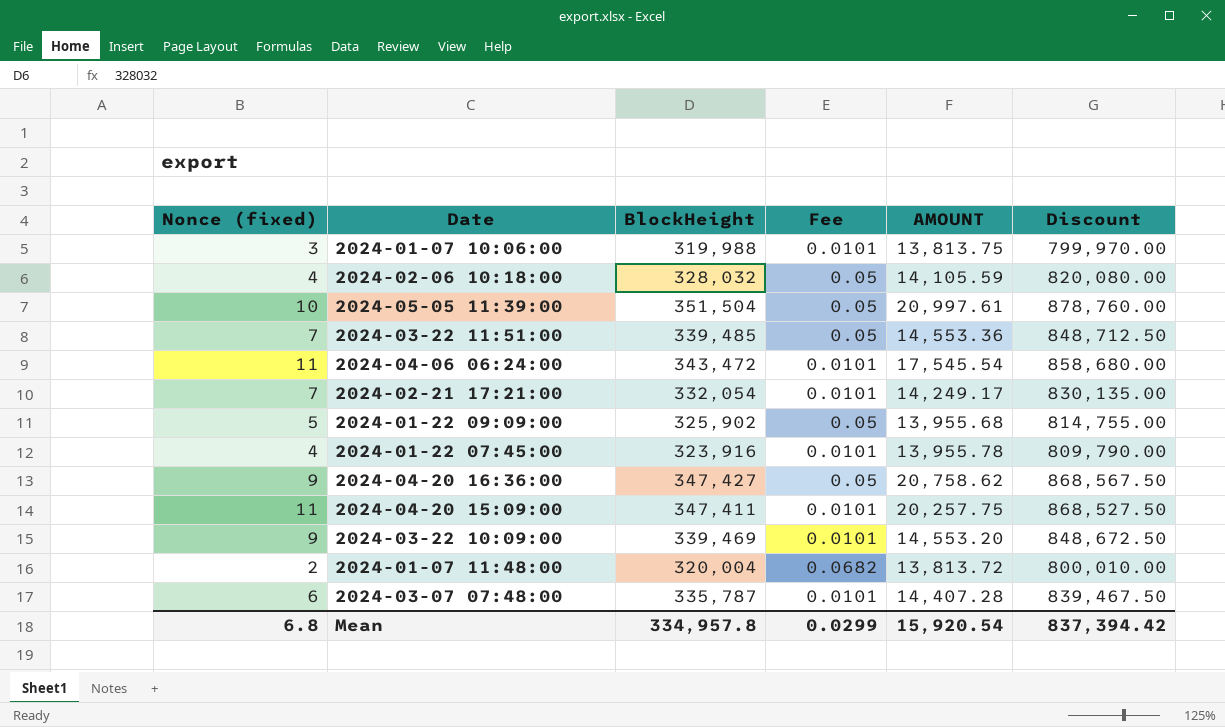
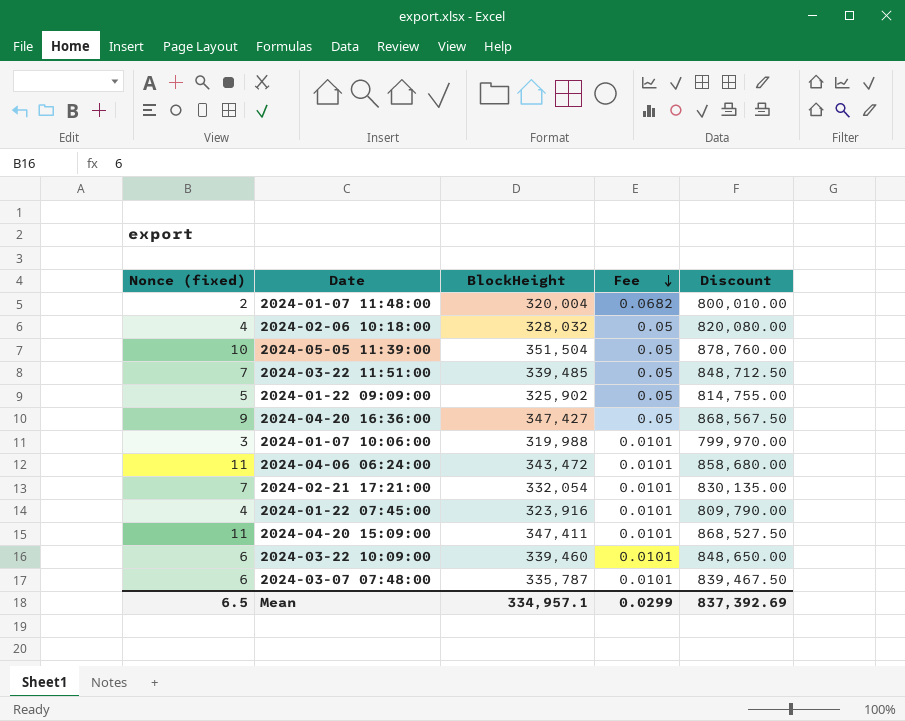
row order: none -> Fee descending
column AMOUNT | position: 5 -> none
2024-03-22 10:09:00 | Nonce (fixed): 9 -> 6
2024-03-22 10:09:00 | BlockHeight: 339,469 -> 339,460
2024-03-22 10:09:00 | Discount: 848,672.50 -> 848,650.00
Mean | Nonce (fixed): 6.8 -> 6.5
Mean | BlockHeight: 334,957.8 -> 334,957.1
Mean | Discount: 837,394.42 -> 837,392.69

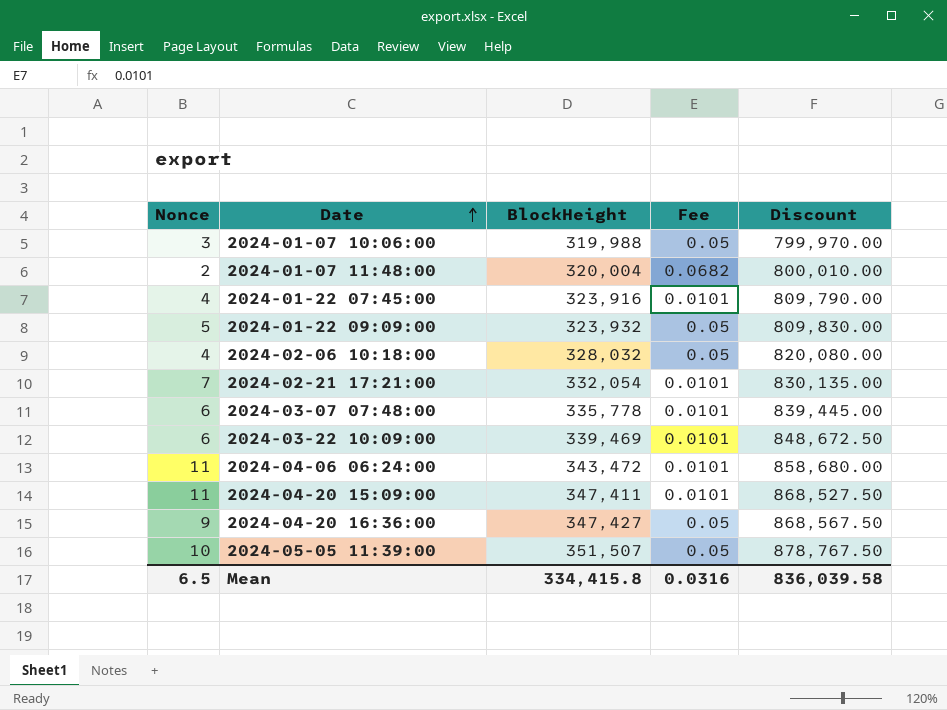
row order: Fee descending -> Date ascending
column name: Nonce (fixed) -> Nonce
row 2024-03-22 11:51:00: 7 | 339,485 | 0.05 | 848,712.50 -> none
2024-01-07 10:06:00 | Fee: 0.0101 -> 0.05
2024-01-22 09:09:00 | BlockHeight: 325,902 -> 323,932
2024-01-22 09:09:00 | Discount: 814,755.00 -> 809,830.00
2024-03-07 07:48:00 | BlockHeight: 335,787 -> 335,778
2024-03-07 07:48:00 | Discount: 839,467.50 -> 839,445.00
2024-03-22 10:09:00 | BlockHeight: 339,460 -> 339,469
2024-03-22 10:09:00 | Discount: 848,650.00 -> 848,672.50
2024-05-05 11:39:00 | BlockHeight: 351,504 -> 351,507
2024-05-05 11:39:00 | Discount: 878,760.00 -> 878,767.50
Mean | BlockHeight: 334,957.1 -> 334,415.8
Mean | Fee: 0.0299 -> 0.0316
Mean | Discount: 837,392.69 -> 836,039.58

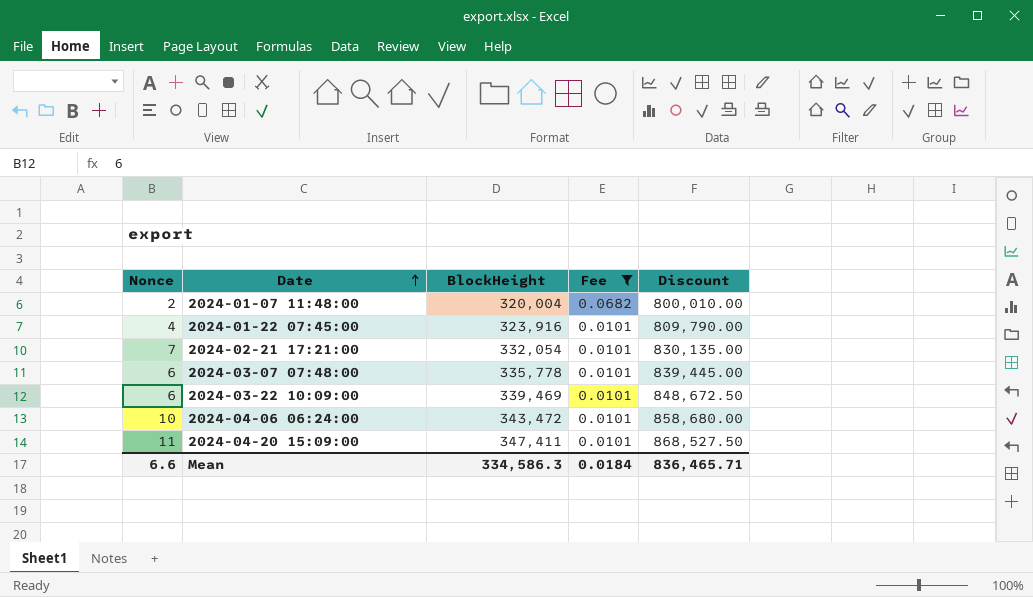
filter: none -> Fee != 0.05
2024-04-06 06:24:00 | Nonce: 11 -> 10
Mean | Nonce: 6.5 -> 6.6
Mean | BlockHeight: 334,415.8 -> 334,586.3
Mean | Fee: 0.0316 -> 0.0184
Mean | Discount: 836,039.58 -> 836,465.71

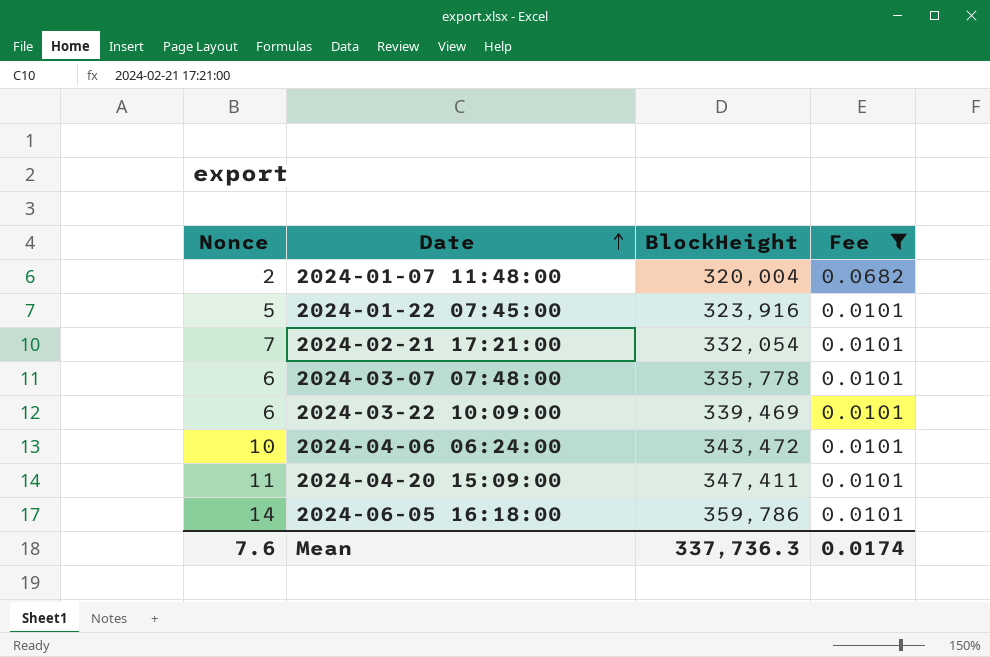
column Discount | formula: [BlockHeight] * 2.5 -> none
2024-01-22 07:45:00 | Nonce: 4 -> 5
row 2024-06-05 16:18:00: none -> 14 | 359,786 | 0.0101
Mean | Nonce: 6.6 -> 7.6
Mean | BlockHeight: 334,586.3 -> 337,736.3
Mean | Fee: 0.0184 -> 0.0174

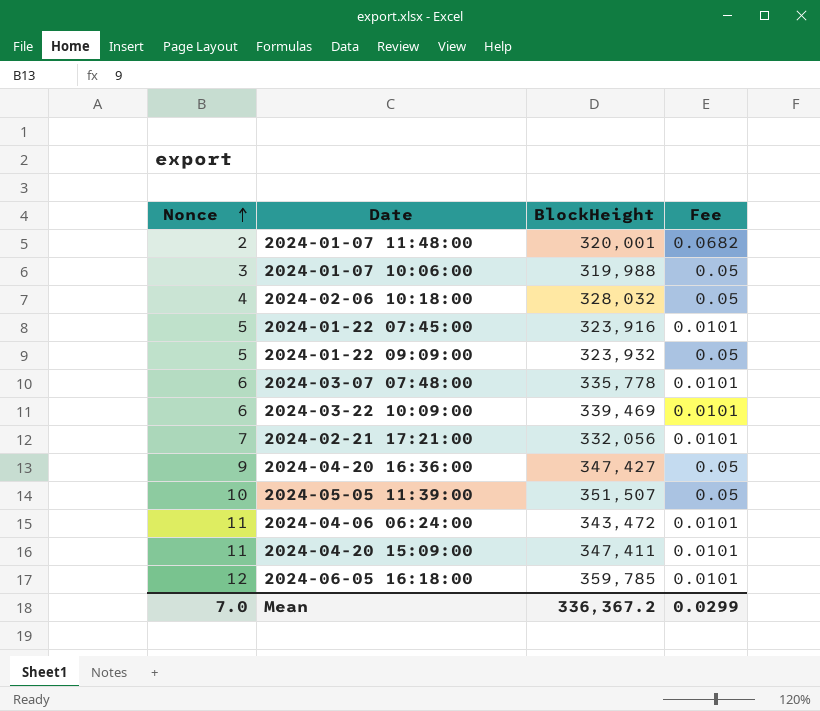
filter: Fee != 0.05 -> none
row order: Date ascending -> Nonce ascending
2024-01-07 11:48:00 | BlockHeight: 320,004 -> 320,001
2024-02-21 17:21:00 | BlockHeight: 332,054 -> 332,056
2024-04-06 06:24:00 | Nonce: 10 -> 11
2024-06-05 16:18:00 | Nonce: 14 -> 12
2024-06-05 16:18:00 | BlockHeight: 359,786 -> 359,785
Mean | Nonce: 7.6 -> 7.0
Mean | BlockHeight: 337,736.3 -> 336,367.2
Mean | Fee: 0.0174 -> 0.0299

